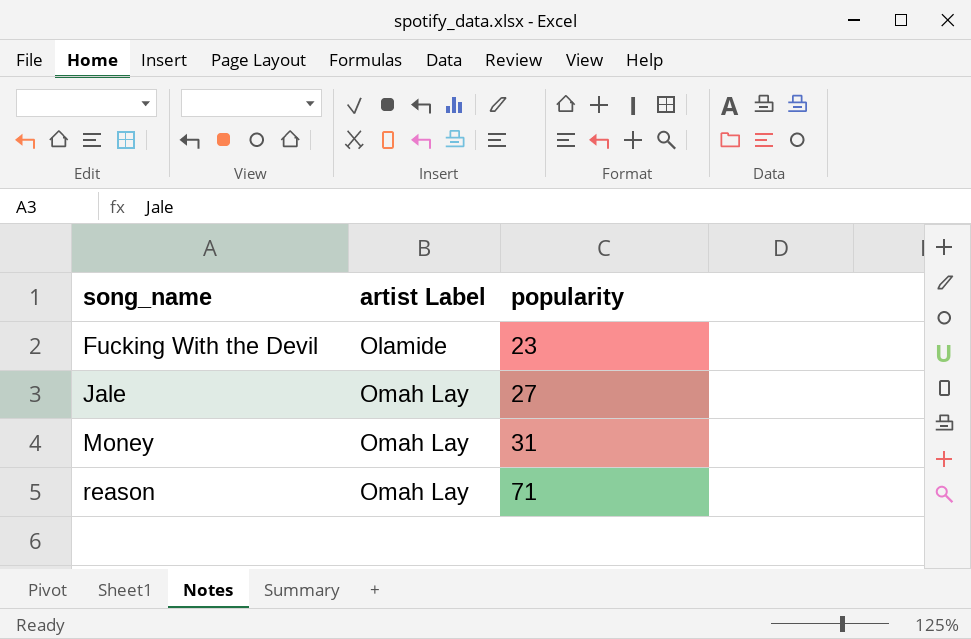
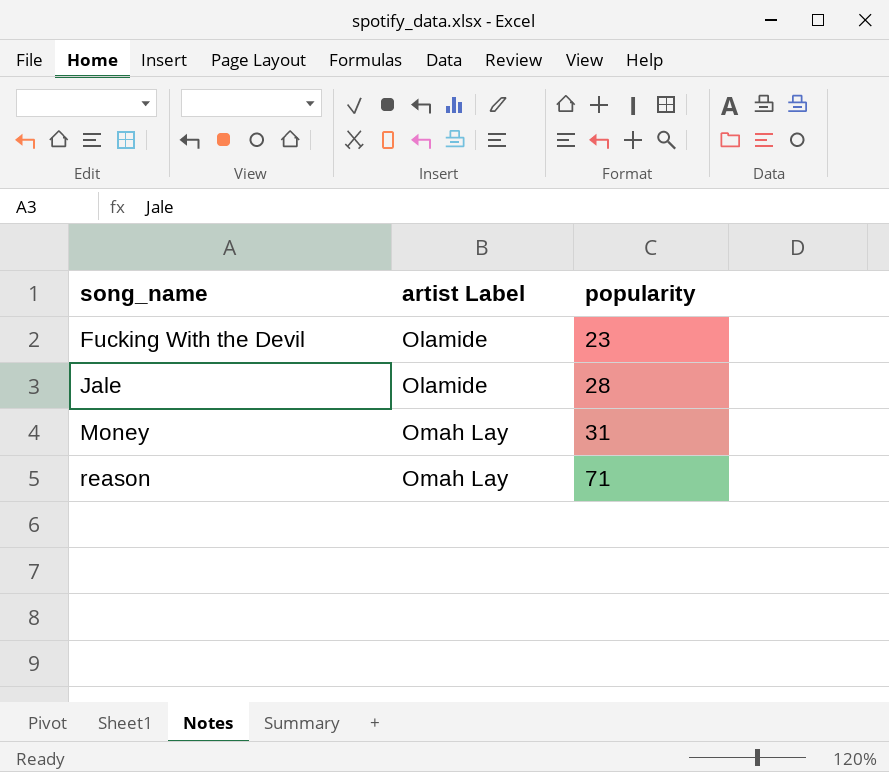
Jale | artist Label: Omah Lay -> Olamide
Jale | popularity: 27 -> 28

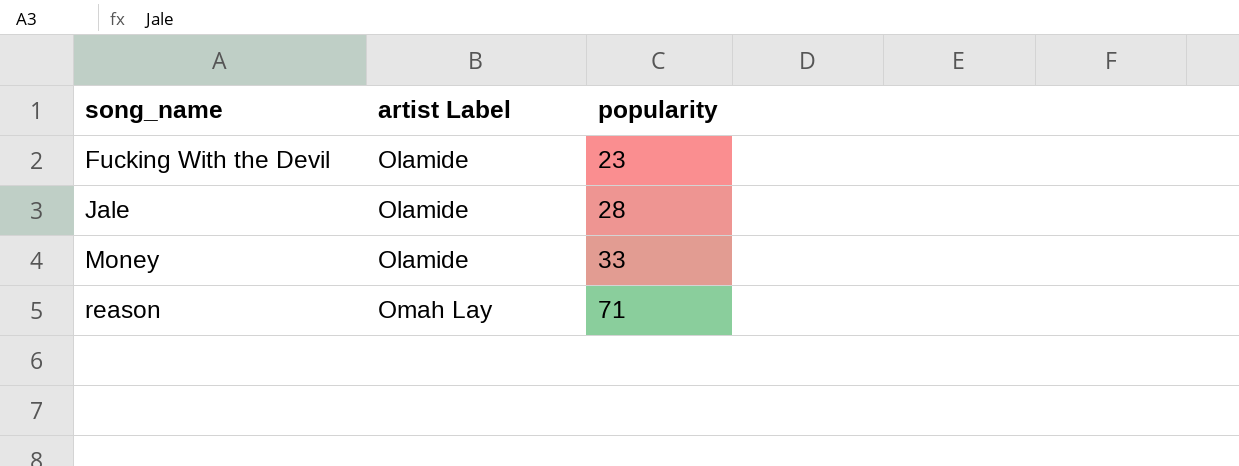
Money | artist Label: Omah Lay -> Olamide
Money | popularity: 31 -> 33

